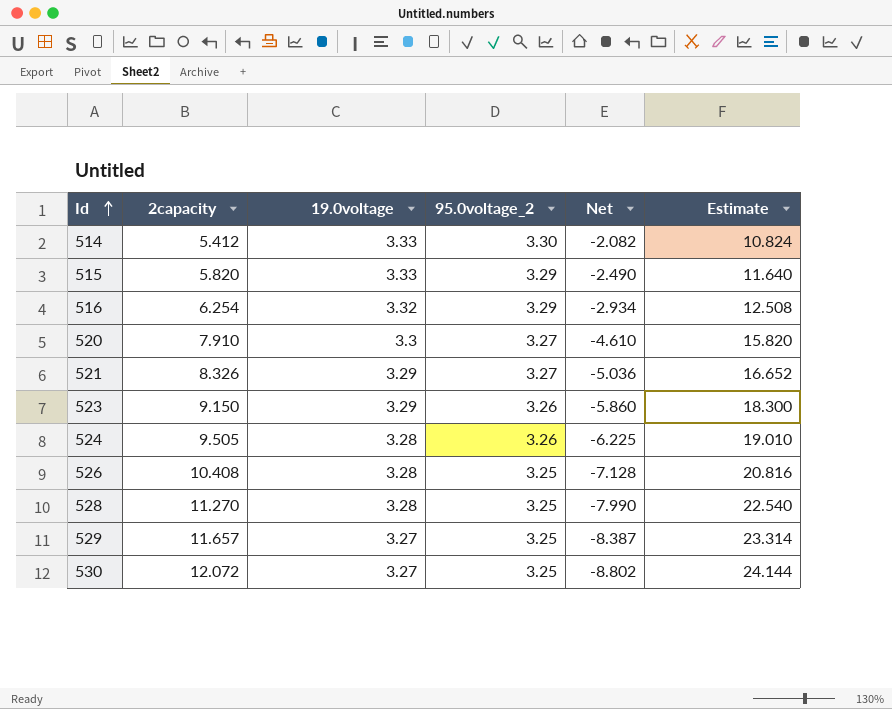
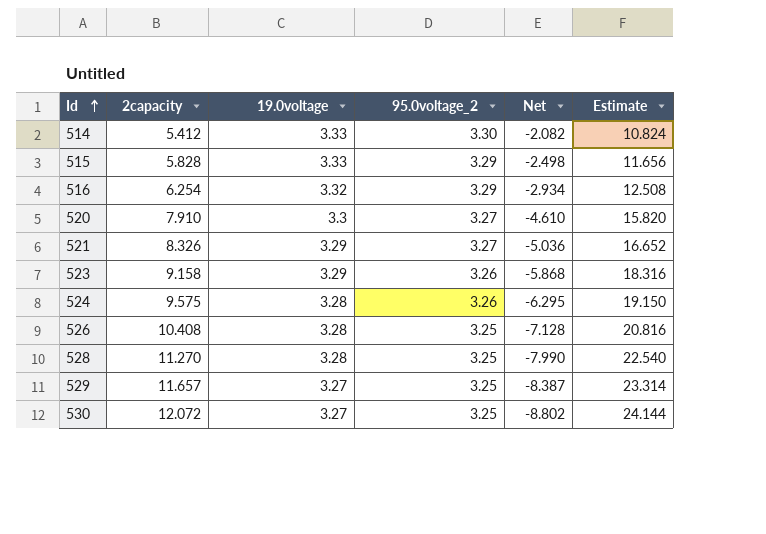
515 | 2capacity: 5.820 -> 5.828
515 | Net: -2.490 -> -2.498
515 | Estimate: 11.640 -> 11.656
523 | 2capacity: 9.150 -> 9.158
523 | Net: -5.860 -> -5.868
523 | Estimate: 18.300 -> 18.316
524 | 2capacity: 9.505 -> 9.575
524 | Net: -6.225 -> -6.295
524 | Estimate: 19.010 -> 19.150

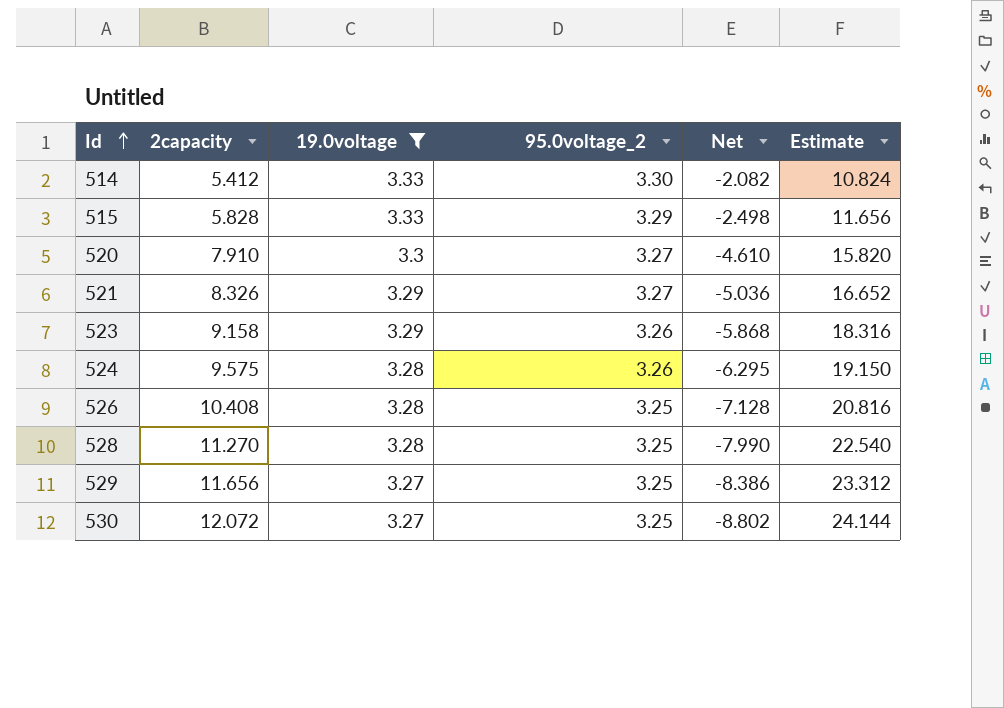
filter: none -> 19.0voltage != 3.32
529 | 2capacity: 11.657 -> 11.656
529 | Net: -8.387 -> -8.386
529 | Estimate: 23.314 -> 23.312

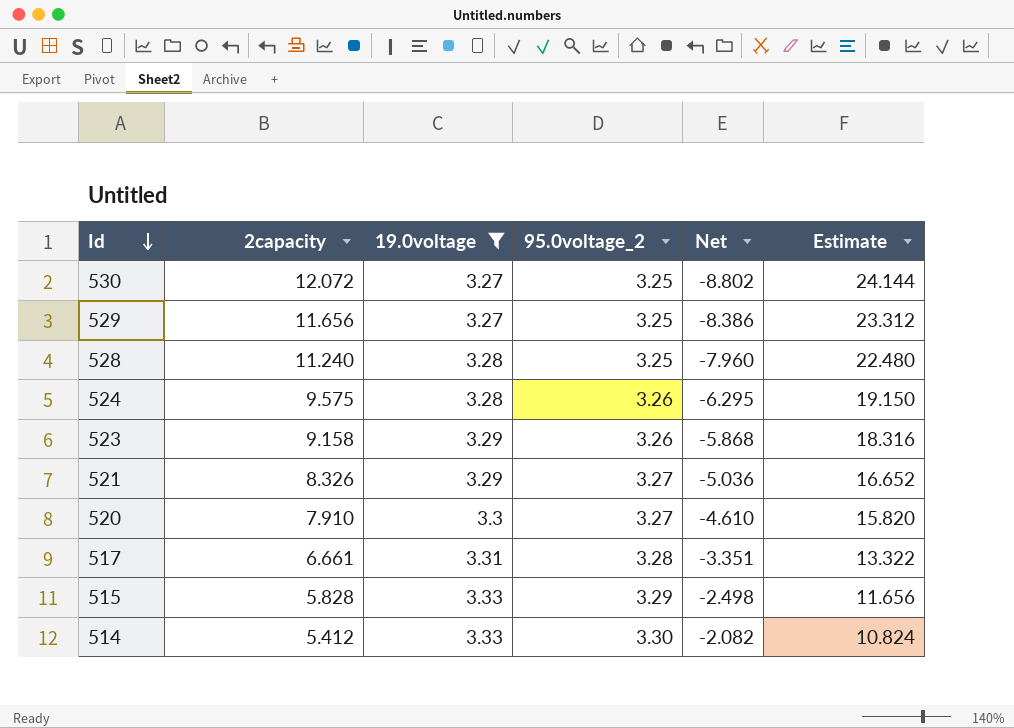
row order: Id ascending -> Id descending
row 526: 10.408 | 3.28 | 3.25 | -7.128 | 20.816 -> none
528 | 2capacity: 11.270 -> 11.240
528 | Net: -7.990 -> -7.960
528 | Estimate: 22.540 -> 22.480
row 517: none -> 6.661 | 3.31 | 3.28 | -3.351 | 13.322

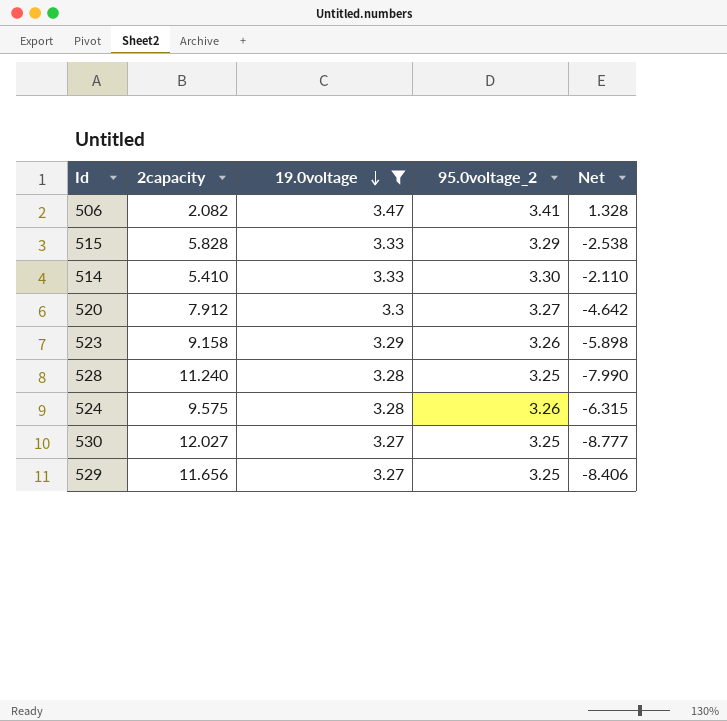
row order: Id descending -> 19.0voltage descending
column Estimate | formula: [2capacity] * 2 -> none
column Net | formula: [19.0voltage] - [2capacity] -> [95.0voltage_2] - [2capacity]
row 521: 8.326 | 3.29 | 3.27 | -5.036 | 16.652 -> none
row 517: 6.661 | 3.31 | 3.28 | -3.351 | 13.322 -> none
row 506: none -> 2.082 | 3.47 | 3.41 | 1.328
514 | 2capacity: 5.412 -> 5.410
520 | 2capacity: 7.910 -> 7.912
530 | 2capacity: 12.072 -> 12.027

